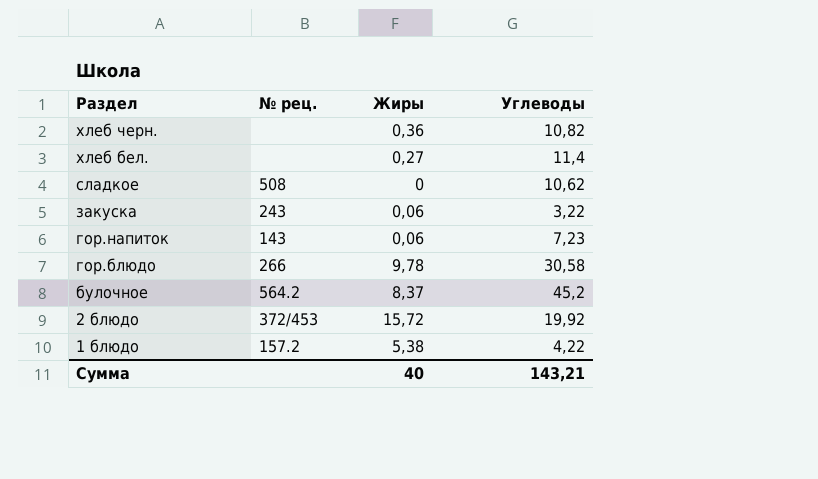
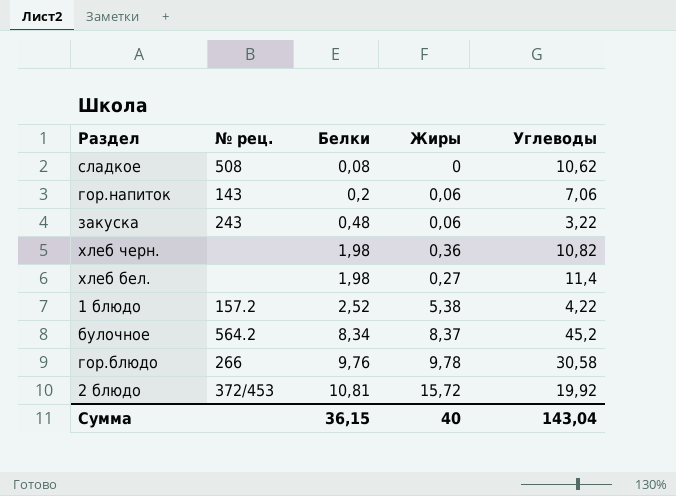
row order: Раздел descending -> Белки ascending
column Белки | position: none -> 3
гор.напиток | Углеводы: 7,23 -> 7,06
Сумма | Углеводы: 143,21 -> 143,04

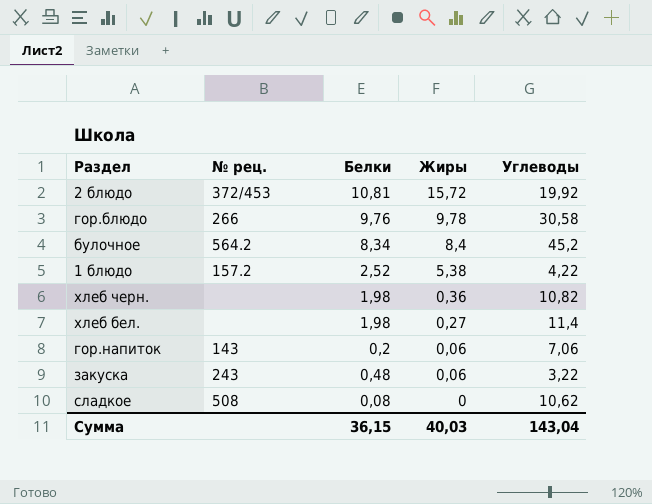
row order: Белки ascending -> Жиры descending
булочное | Жиры: 8,37 -> 8,4
Сумма | Жиры: 40 -> 40,03

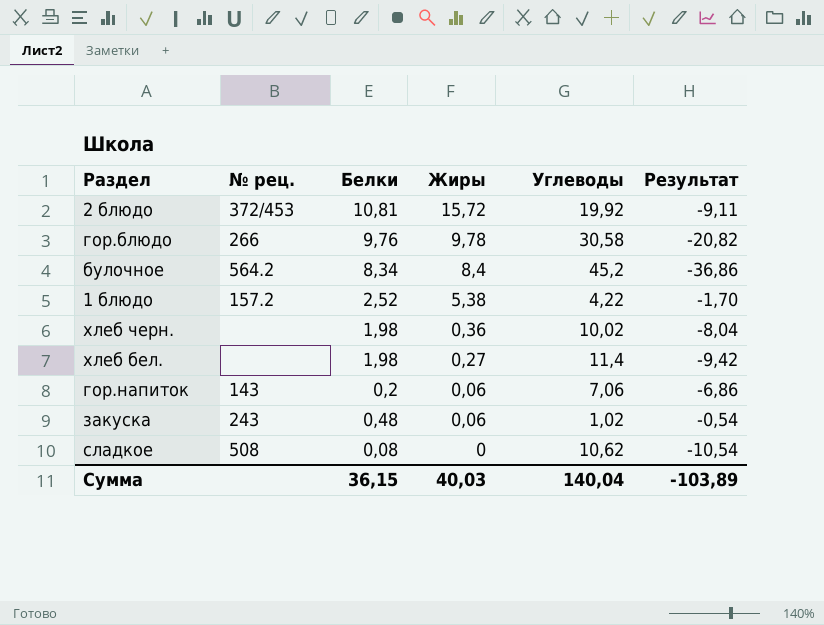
column Результат | formula: none -> [Белки] - [Углеводы]
хлеб черн. | Углеводы: 10,82 -> 10,02
закуска | Углеводы: 3,22 -> 1,02
Сумма | Углеводы: 143,04 -> 140,04

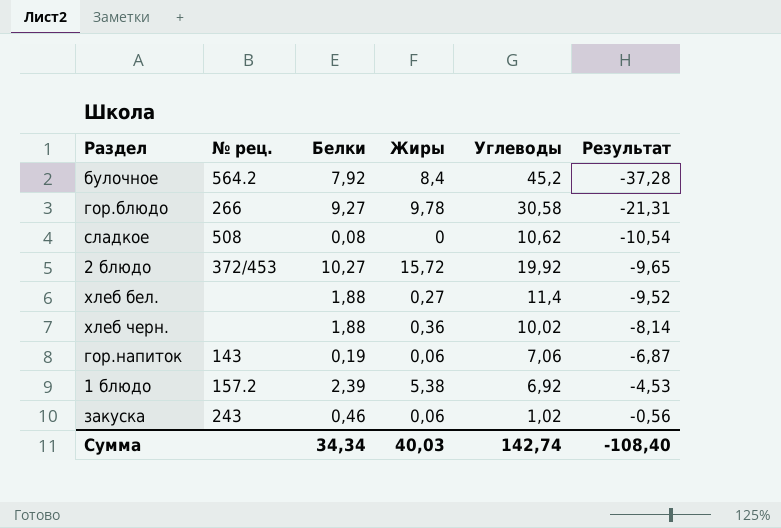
row order: Жиры descending -> Результат ascending
булочное | Белки: 8,34 -> 7,92
булочное | Результат: -36,86 -> -37,28
гор.блюдо | Белки: 9,76 -> 9,27
гор.блюдо | Результат: -20,82 -> -21,31
2 блюдо | Белки: 10,81 -> 10,27
2 блюдо | Результат: -9,11 -> -9,65
хлеб бел. | Белки: 1,98 -> 1,88
хлеб бел. | Результат: -9,42 -> -9,52
хлеб черн. | Белки: 1,98 -> 1,88
хлеб черн. | Результат: -8,04 -> -8,14
гор.напиток | Белки: 0,2 -> 0,19
гор.напиток | Результат: -6,86 -> -6,87
1 блюдо | Белки: 2,52 -> 2,39
1 блюдо | Углеводы: 4,22 -> 6,92
1 блюдо | Результат: -1,70 -> -4,53
закуска | Белки: 0,48 -> 0,46
закуска | Результат: -0,54 -> -0,56
Сумма | Белки: 36,15 -> 34,34
Сумма | Углеводы: 140,04 -> 142,74
Сумма | Результат: -103,89 -> -108,40

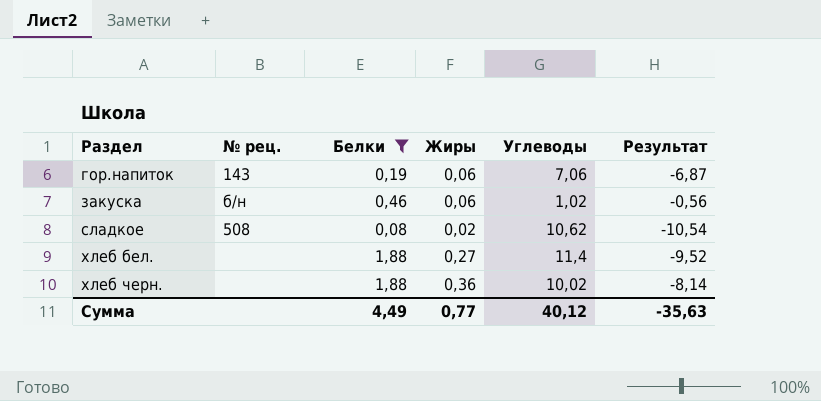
filter: none -> Белки <= 1,88
row order: Результат ascending -> Раздел ascending
закуска | № рец.: 243 -> б/н
сладкое | Жиры: 0 -> 0,02
Сумма | Белки: 34,34 -> 4,49
Сумма | Жиры: 40,03 -> 0,77
Сумма | Углеводы: 142,74 -> 40,12
Сумма | Результат: -108,40 -> -35,63

